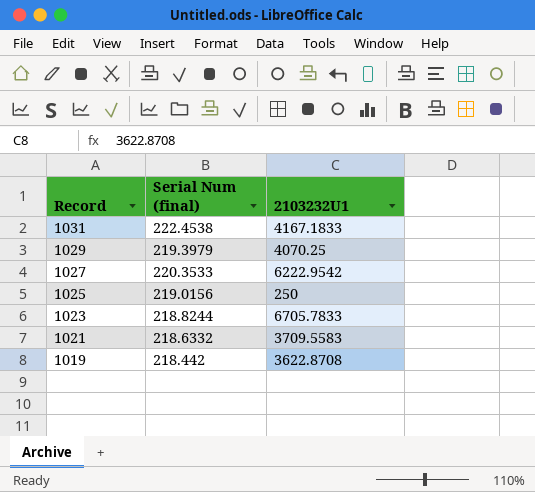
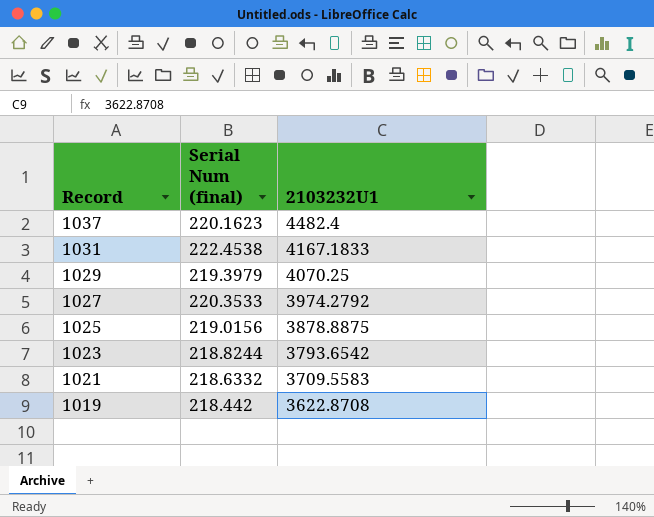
row 1037: none -> 220.1623 | 4482.4
1027 | 2103232U1: 6222.9542 -> 3974.2792
1025 | 2103232U1: 250 -> 3878.8875
1023 | 2103232U1: 6705.7833 -> 3793.6542

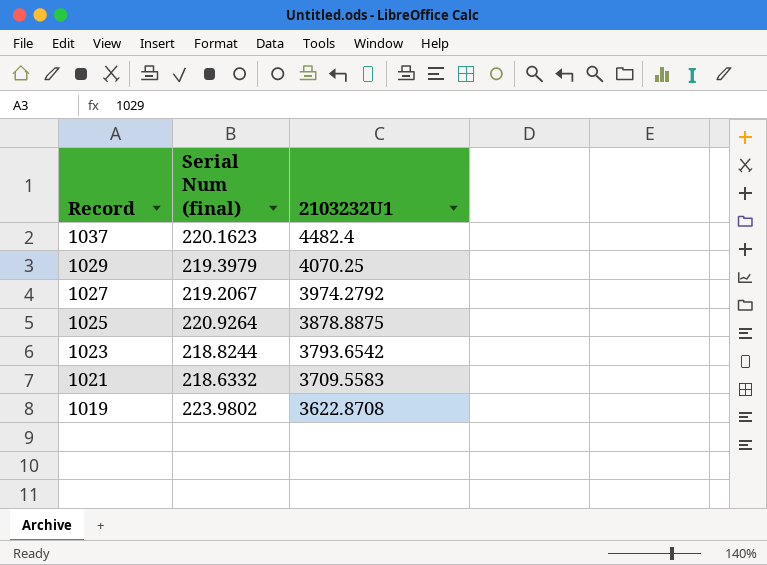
row 1031: 222.4538 | 4167.1833 -> none
1027 | Serial Num (final): 220.3533 -> 219.2067
1025 | Serial Num (final): 219.0156 -> 220.9264
1019 | Serial Num (final): 218.442 -> 223.9802

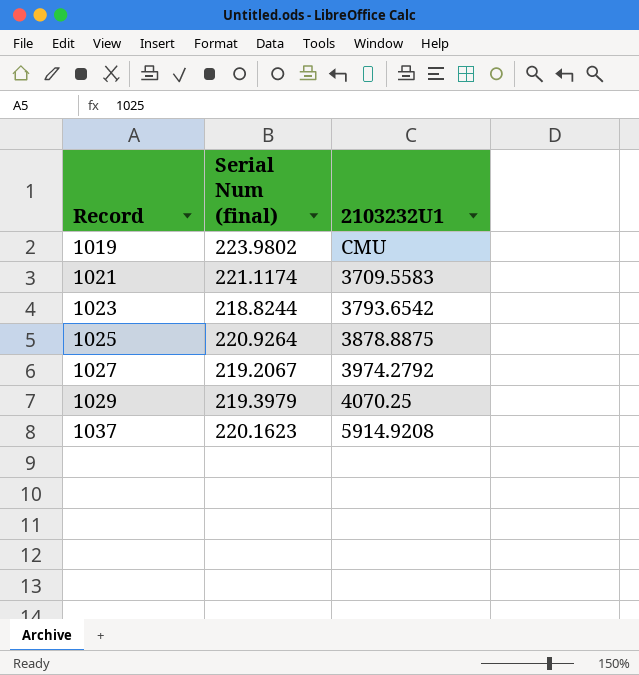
row order: Record descending -> Record ascending
1019 | 2103232U1: 3622.8708 -> CMU
1021 | Serial Num (final): 218.6332 -> 221.1174
1037 | 2103232U1: 4482.4 -> 5914.9208

